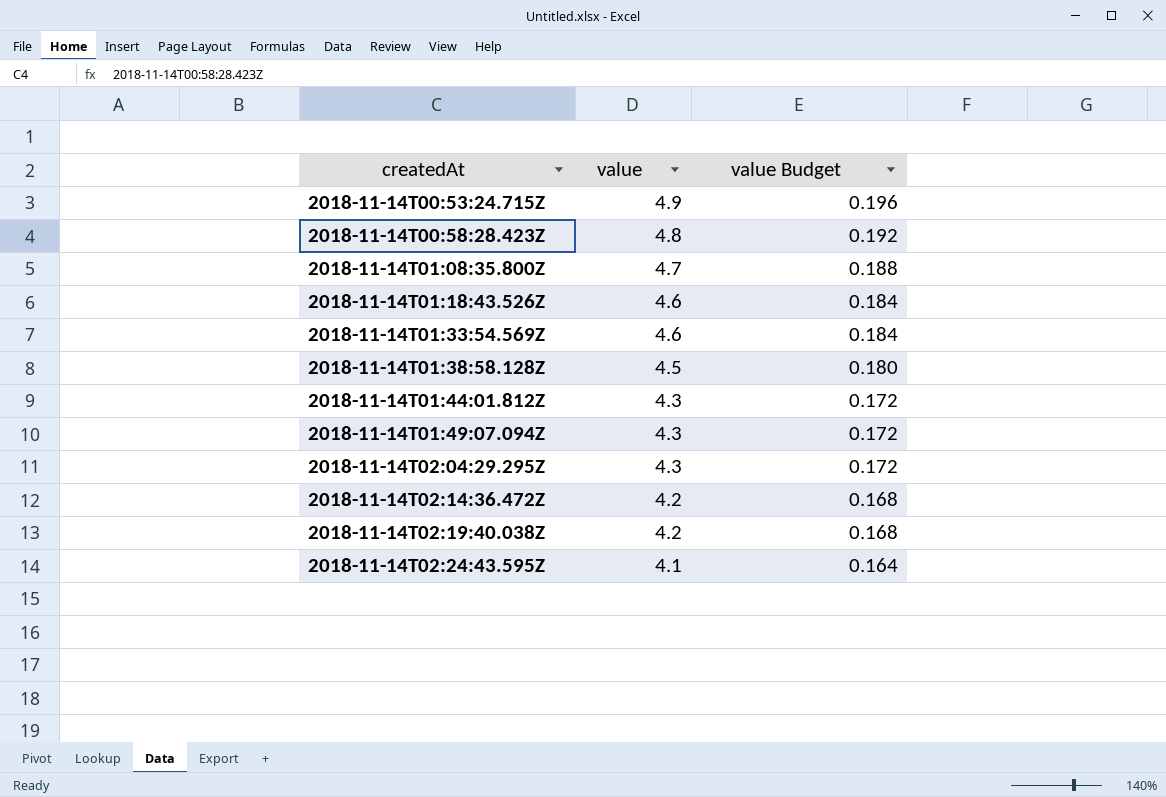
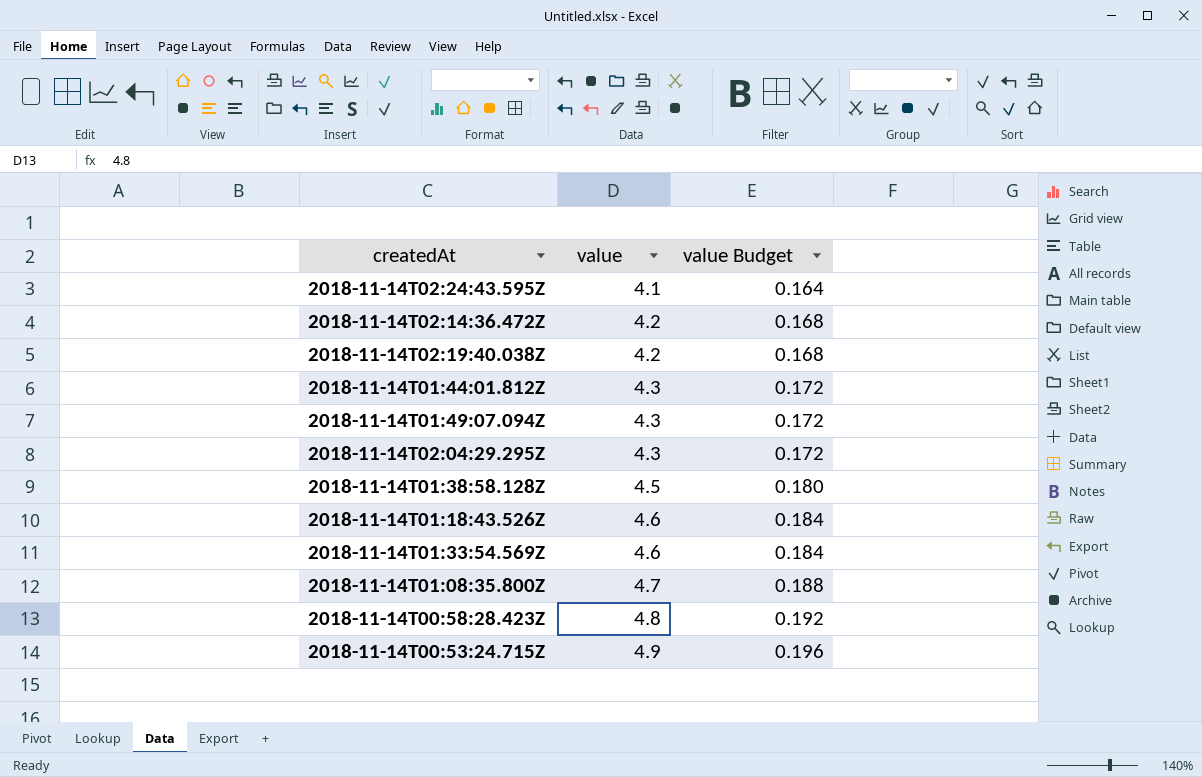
row order: createdAt ascending -> value ascending

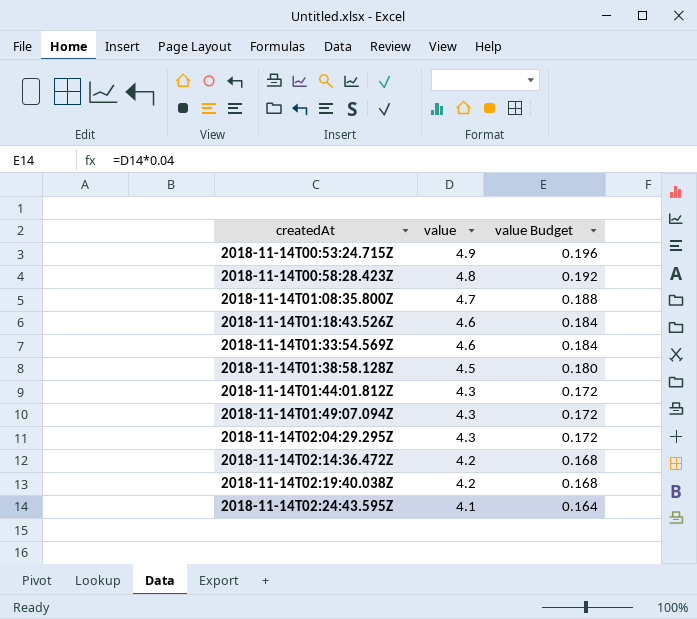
row order: value ascending -> createdAt ascending

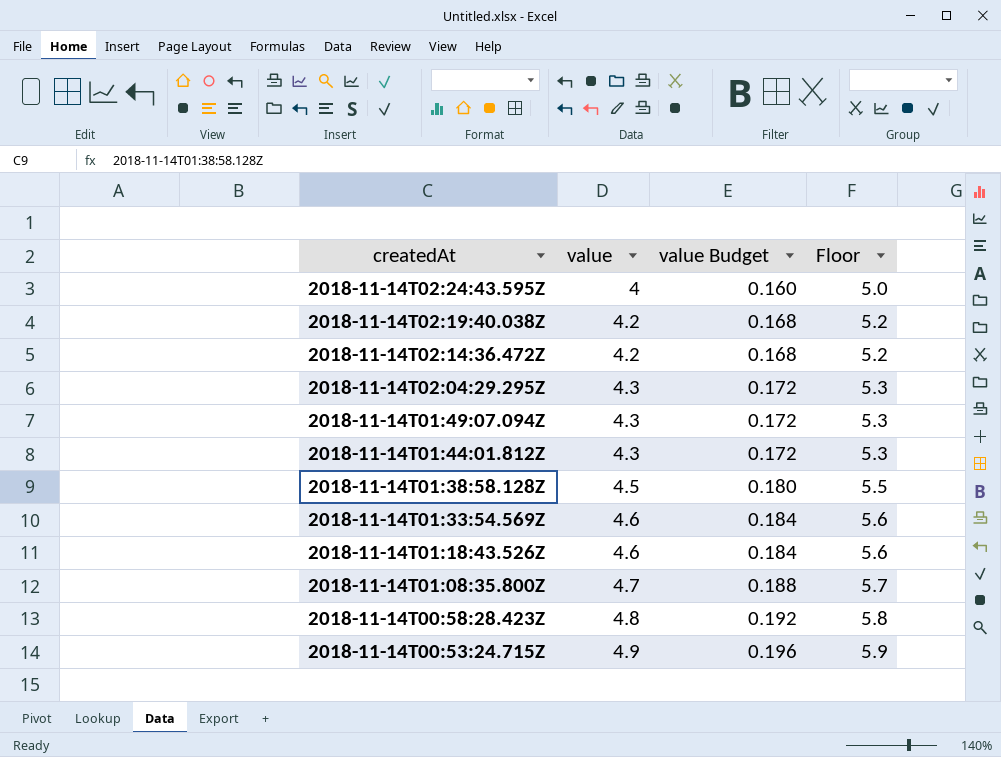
row order: createdAt ascending -> createdAt descending
column Floor | formula: none -> [value] + 1
2018-11-14T02:24:43.595Z | value: 4.1 -> 4
2018-11-14T02:24:43.595Z | value Budget: 0.164 -> 0.160

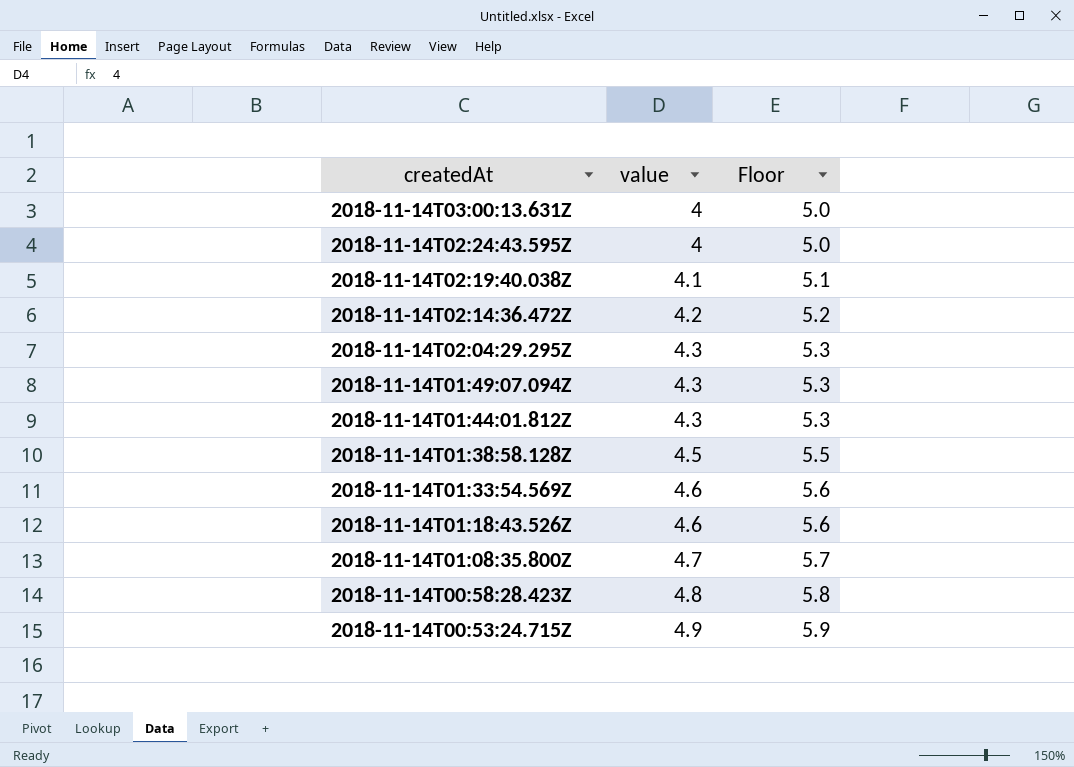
column value Budget | formula: [value] * 0.04 -> none
row 2018-11-14T03:00:13.631Z: none -> 4 | 5.0
2018-11-14T02:19:40.038Z | value: 4.2 -> 4.1
2018-11-14T02:19:40.038Z | Floor: 5.2 -> 5.1

